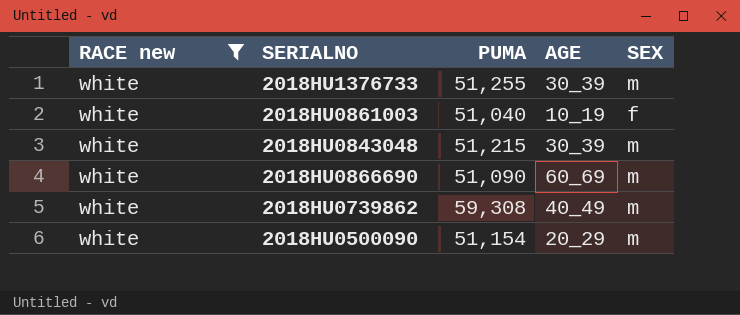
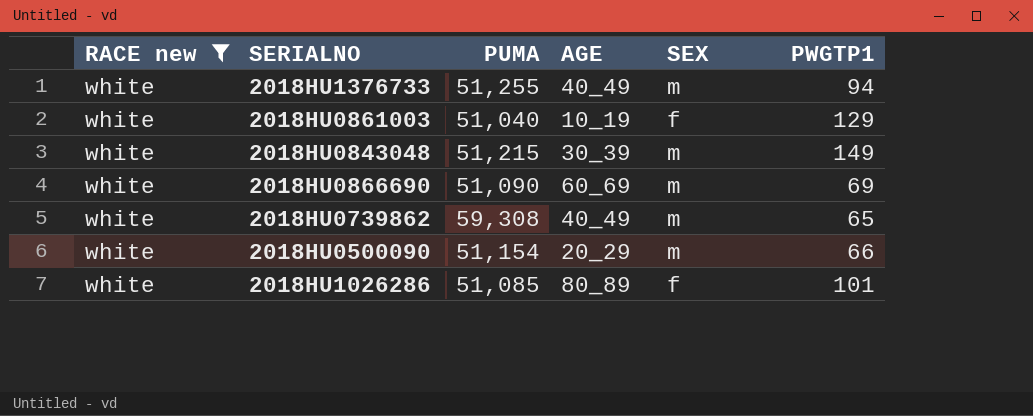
column PWGTP1 | position: none -> 6
2018HU1376733 | AGE: 30_39 -> 40_49
row 2018HU1026286: none -> white | 51,085 | 80_89 | f | 101

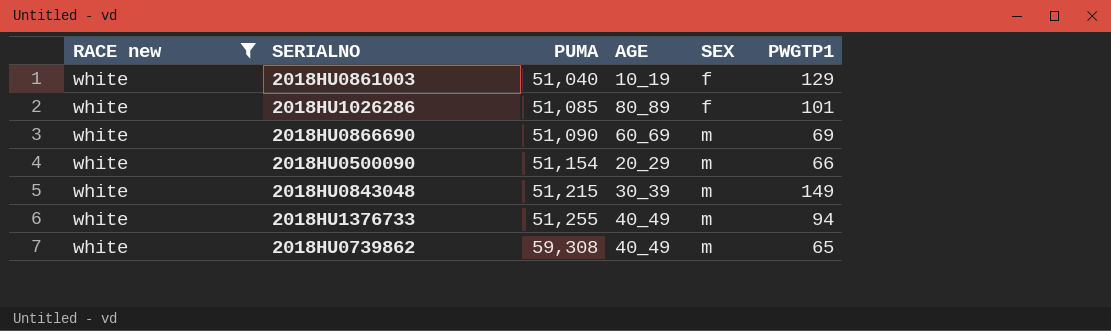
row order: none -> PUMA ascending

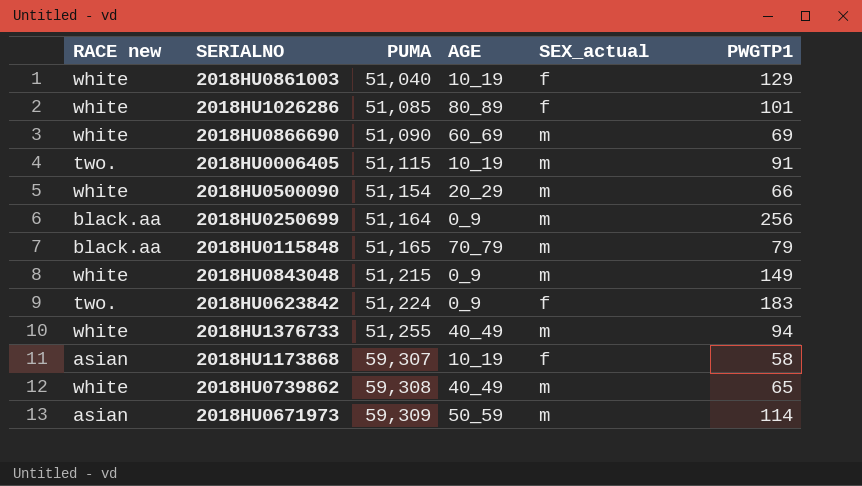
filter: RACE new = white -> none
column name: SEX -> SEX_actual
2018HU0843048 | AGE: 30_39 -> 0_9

